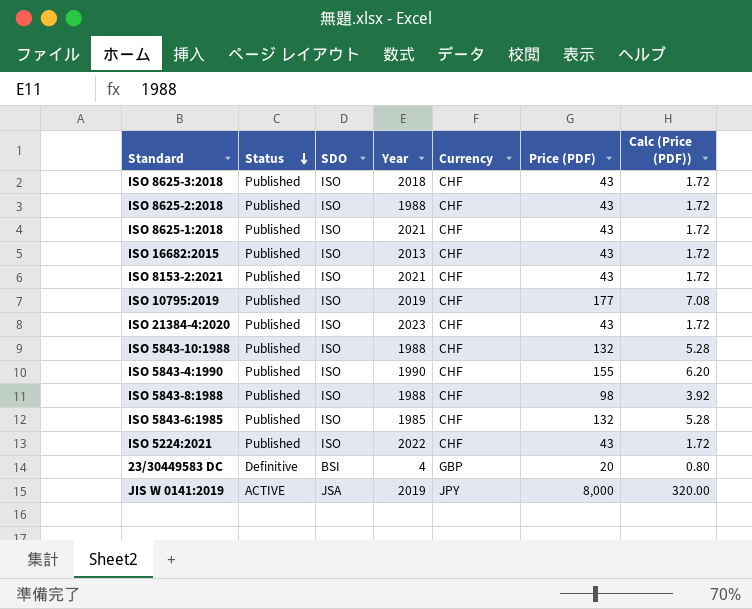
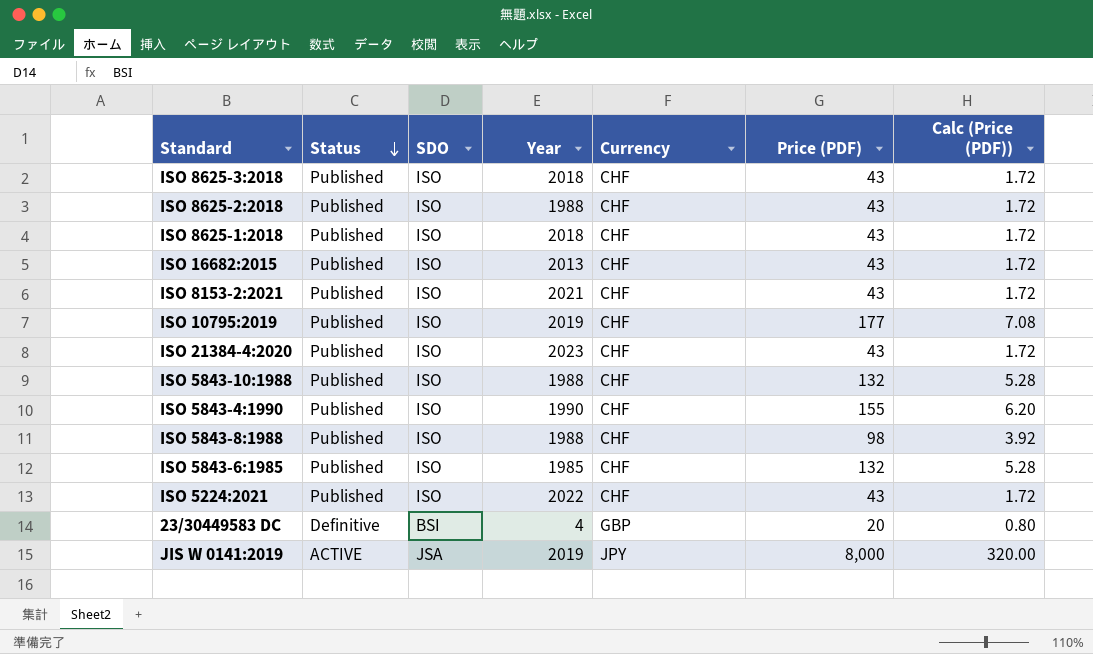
ISO 8625-1:2018 | Year: 2021 -> 2018

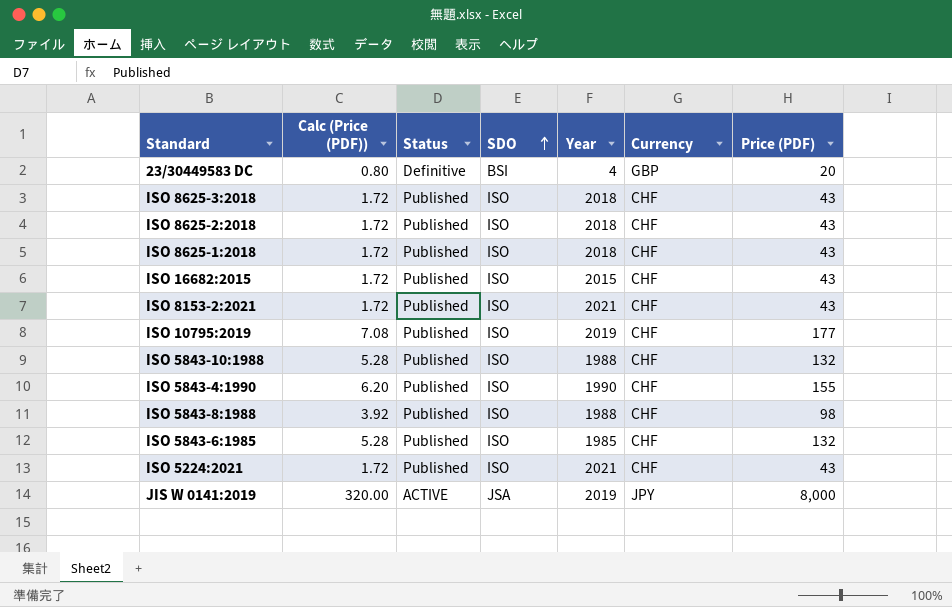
row order: Status descending -> SDO ascending
column Calc (Price (PDF)) | position: 7 -> 2
row ISO 21384-4:2020: Published | ISO | 2023 | CHF | 43 | 1.72 -> none
ISO 8625-2:2018 | Year: 1988 -> 2018
ISO 16682:2015 | Year: 2013 -> 2015
ISO 5224:2021 | Year: 2022 -> 2021

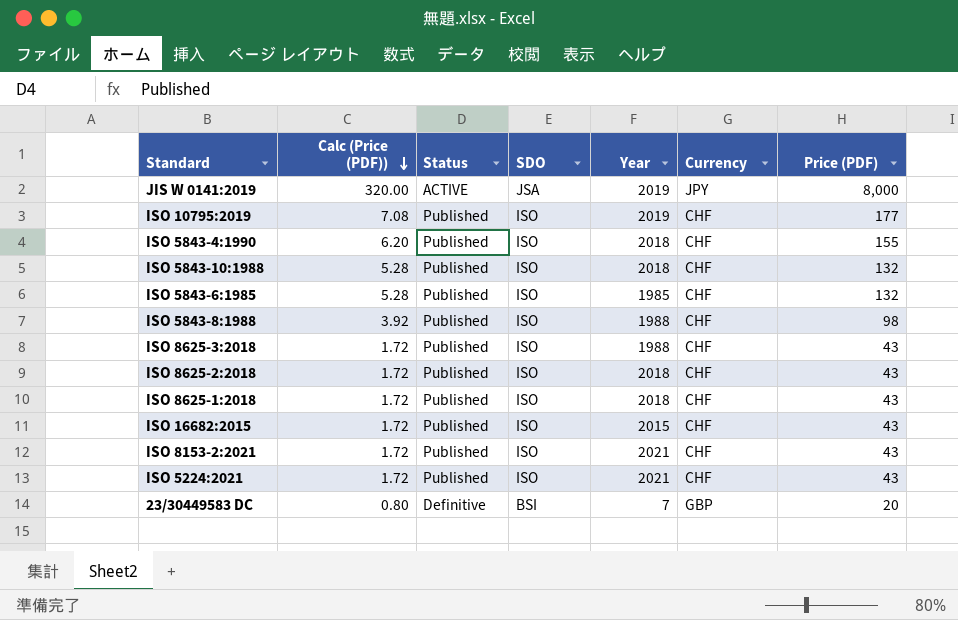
row order: SDO ascending -> Calc (Price (PDF)) descending
ISO 5843-4:1990 | Year: 1990 -> 2018
ISO 5843-10:1988 | Year: 1988 -> 2018
ISO 8625-3:2018 | Year: 2018 -> 1988
23/30449583 DC | Year: 4 -> 7

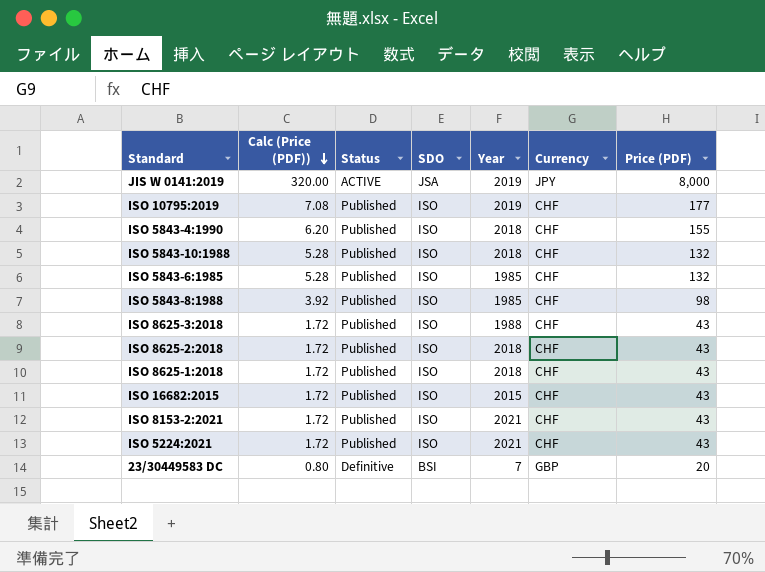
ISO 5843-8:1988 | Year: 1988 -> 1985

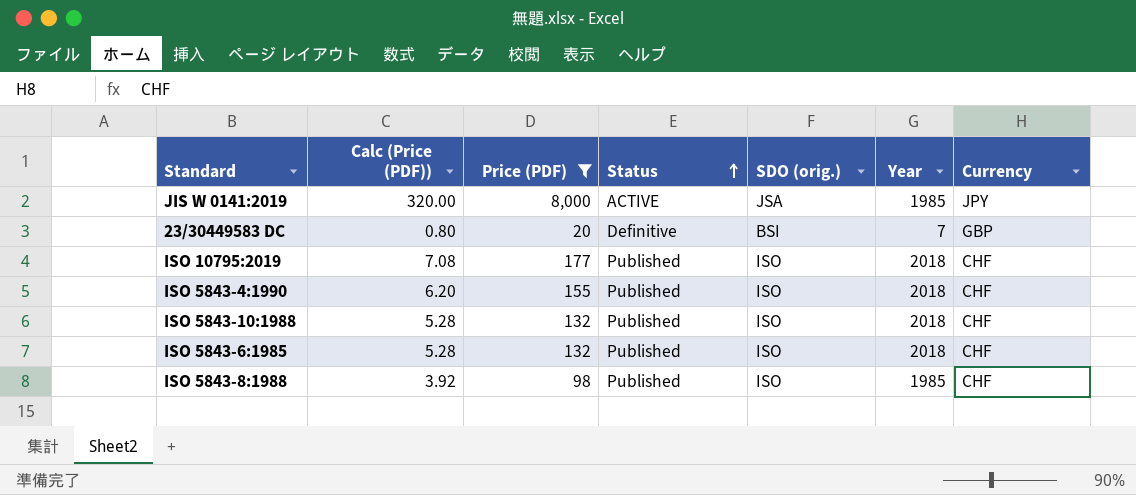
filter: none -> Price (PDF) != 43
row order: Calc (Price (PDF)) descending -> Status ascending
column Price (PDF) | position: 7 -> 3
column name: SDO -> SDO (orig.)
JIS W 0141:2019 | Year: 2019 -> 1985
ISO 10795:2019 | Year: 2019 -> 2018
ISO 5843-6:1985 | Year: 1985 -> 2018

